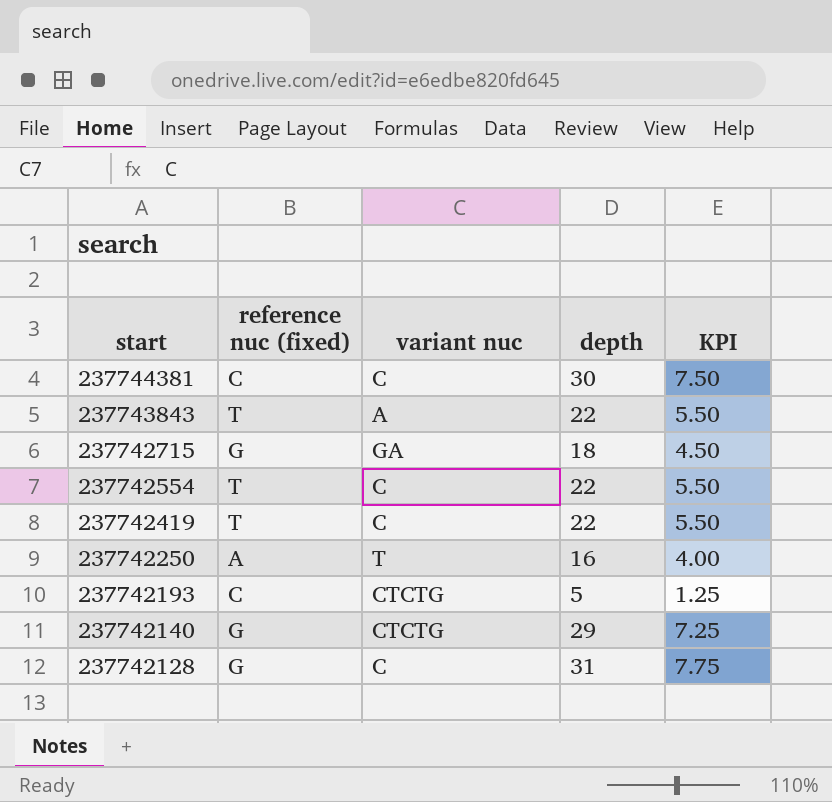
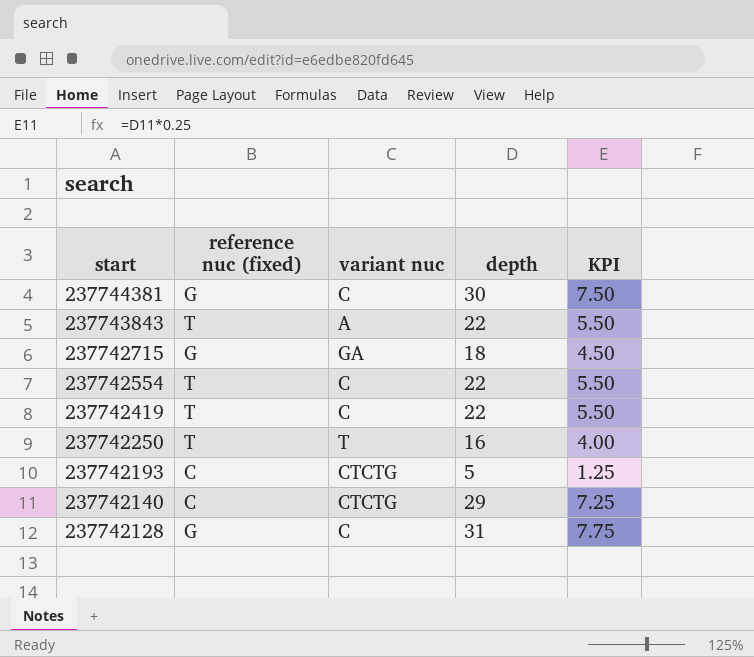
237744381 | reference nuc (fixed): C -> G
237742250 | reference nuc (fixed): A -> T
237742140 | reference nuc (fixed): G -> C

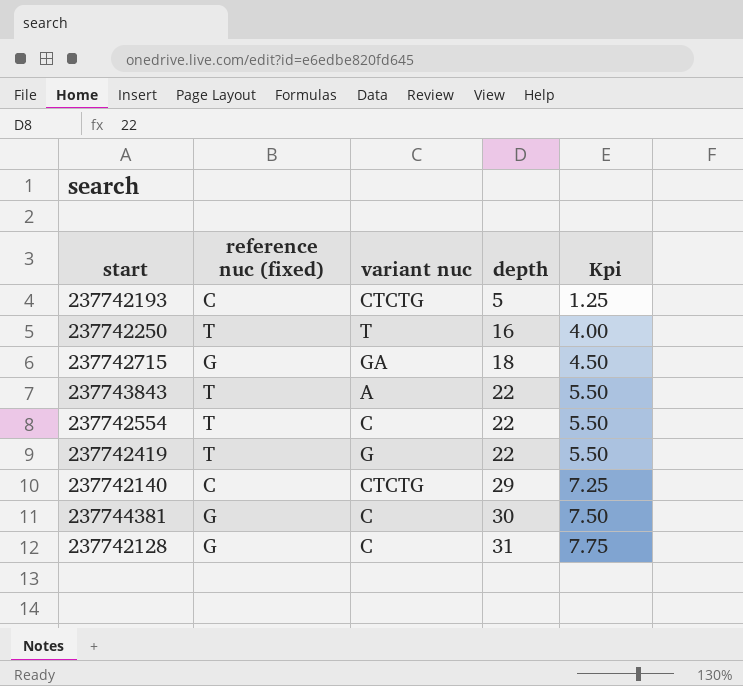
row order: start descending -> depth ascending
column name: KPI -> Kpi
237742419 | variant nuc: C -> G

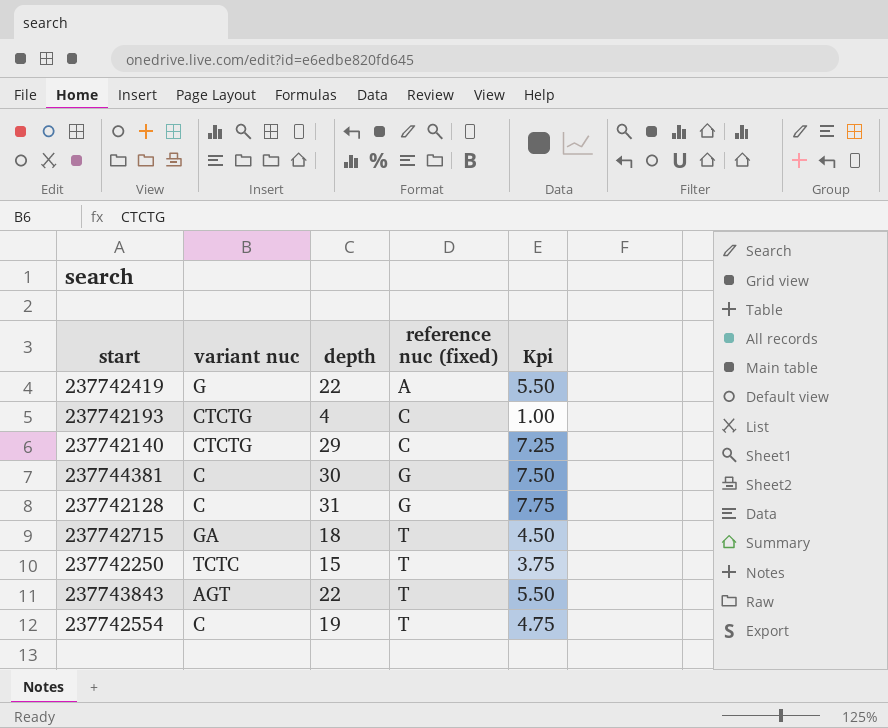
row order: depth ascending -> reference nuc (fixed) ascending
column reference nuc (fixed) | position: 2 -> 4
237742419 | reference nuc (fixed): T -> A
237742193 | depth: 5 -> 4
237742193 | Kpi: 1.25 -> 1.00
237742715 | reference nuc (fixed): G -> T
237742250 | variant nuc: T -> TCTC
237742250 | depth: 16 -> 15
237742250 | Kpi: 4.00 -> 3.75
237743843 | variant nuc: A -> AGT
237742554 | depth: 22 -> 19
237742554 | Kpi: 5.50 -> 4.75

